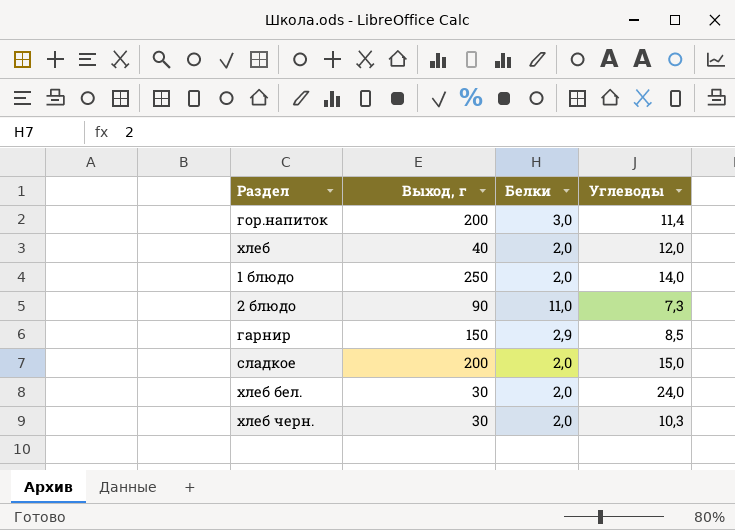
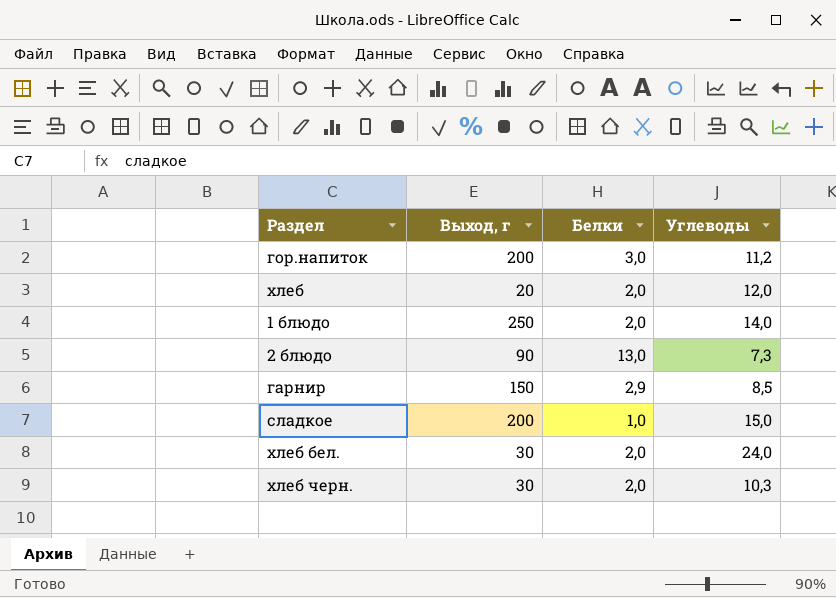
гор.напиток | Углеводы: 11,4 -> 11,2
хлеб | Выход, г: 40 -> 20
2 блюдо | Белки: 11,0 -> 13,0
сладкое | Белки: 2,0 -> 1,0

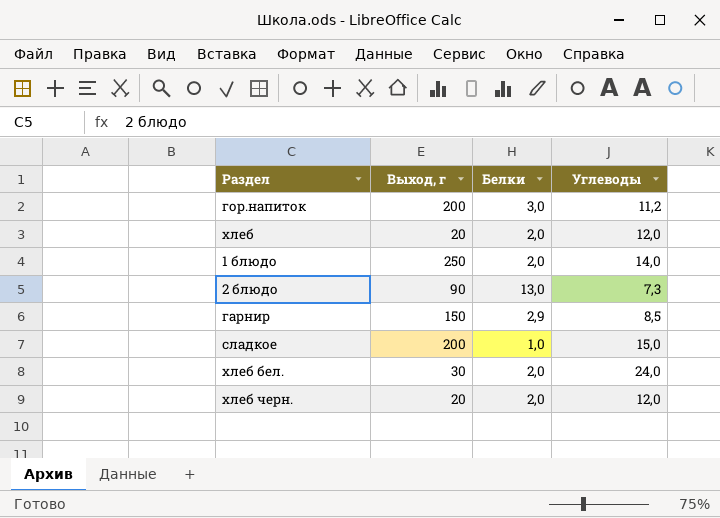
хлеб черн. | Выход, г: 30 -> 20
хлеб черн. | Углеводы: 10,3 -> 12,0

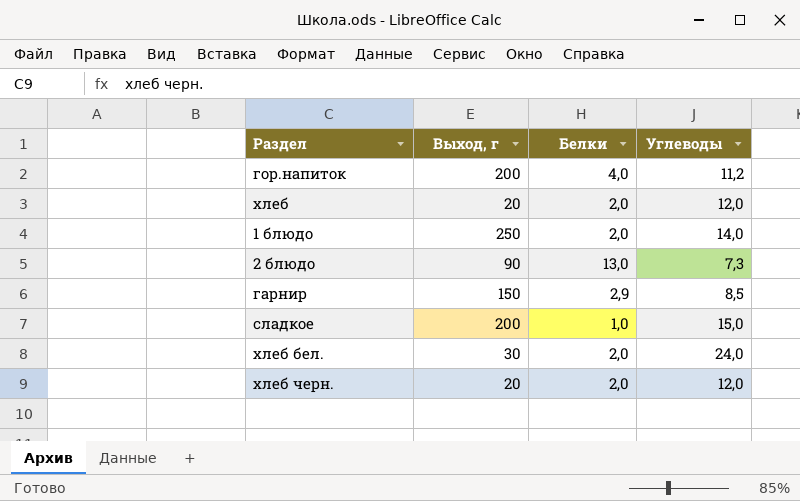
гор.напиток | Белки: 3,0 -> 4,0

